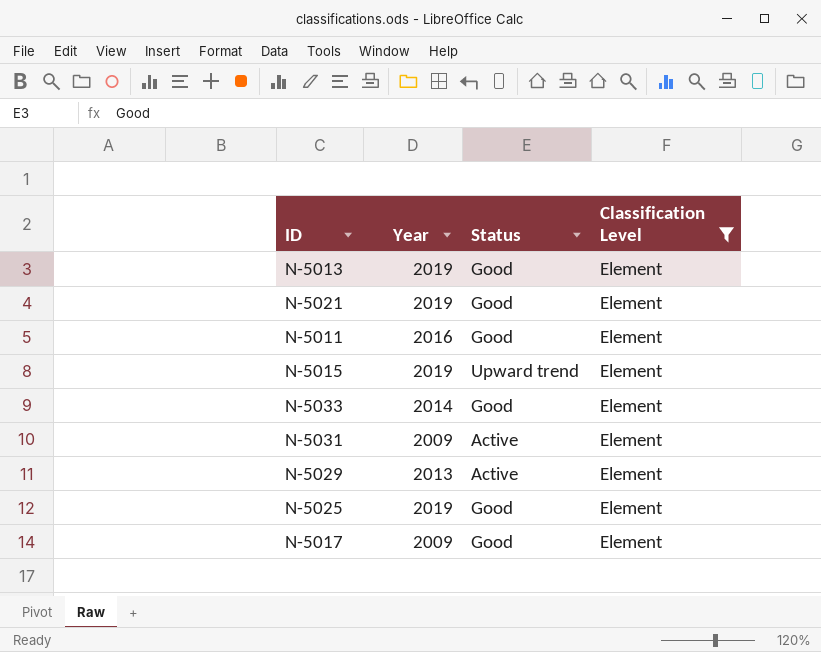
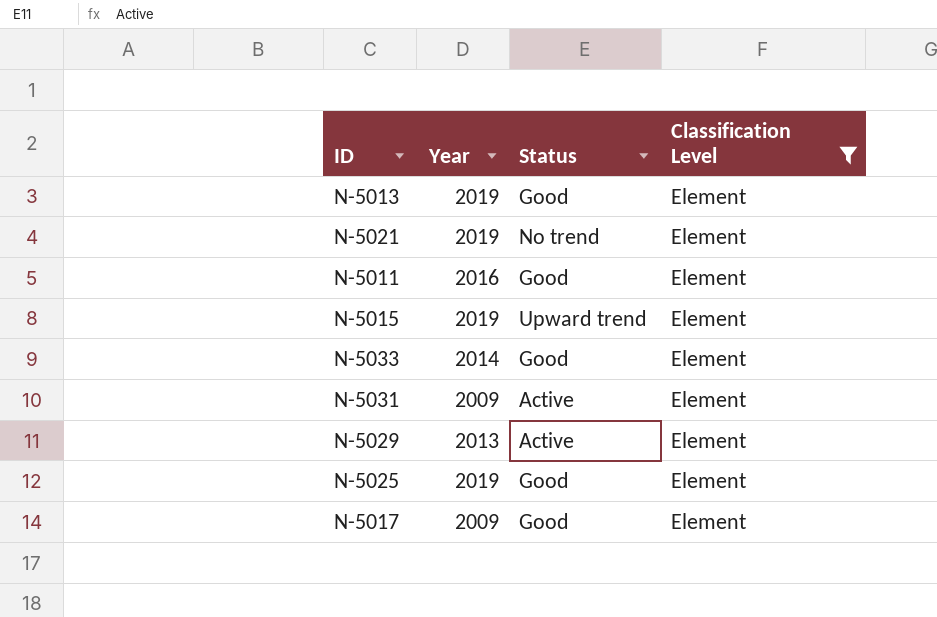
N-5021 | Status: Good -> No trend

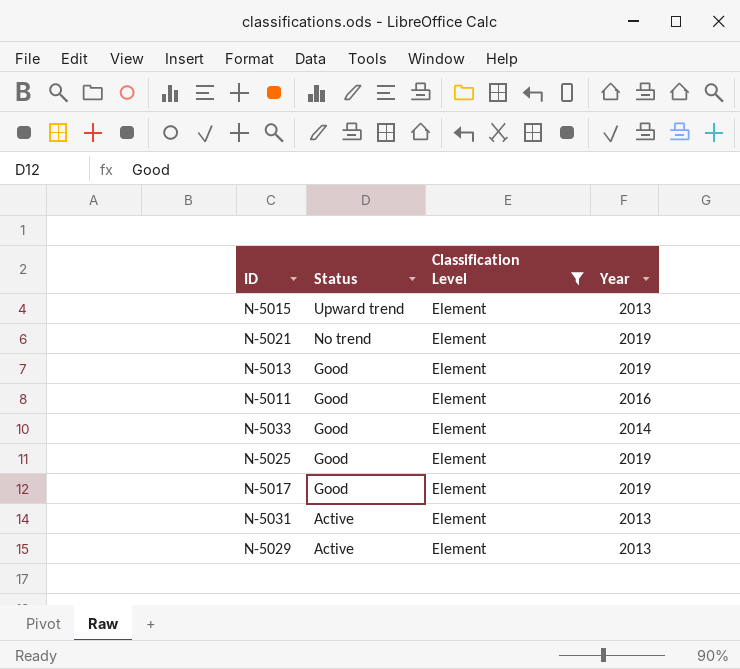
row order: none -> Status descending
column Year | position: 2 -> 4
N-5015 | Year: 2019 -> 2013
N-5017 | Year: 2009 -> 2019
N-5031 | Year: 2009 -> 2013

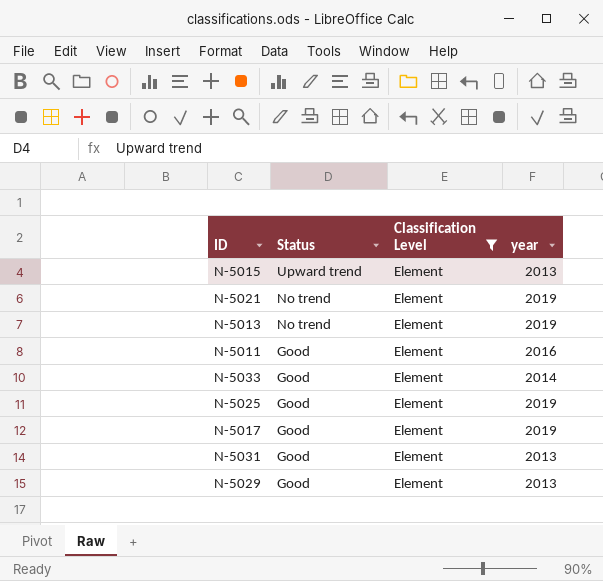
column name: Year -> year
N-5013 | Status: Good -> No trend
N-5031 | Status: Active -> Good
N-5029 | Status: Active -> Good

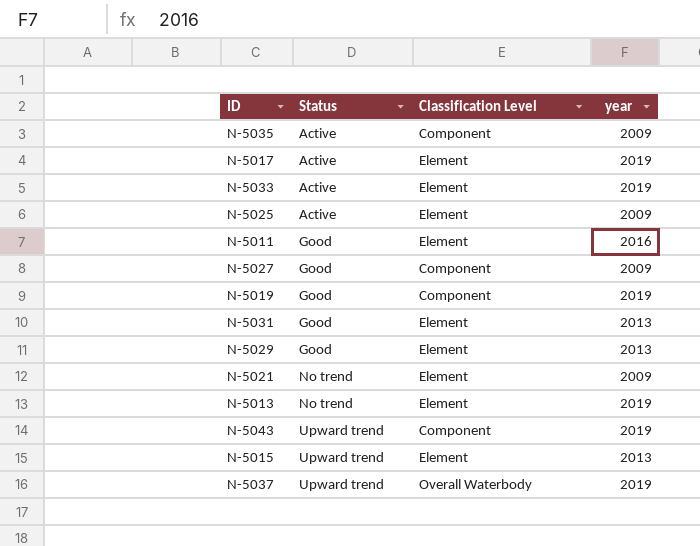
filter: Classification Level = Element -> none
row order: Status descending -> Status ascending
N-5017 | Status: Good -> Active
N-5033 | Status: Good -> Active
N-5033 | year: 2014 -> 2019
N-5025 | Status: Good -> Active
N-5025 | year: 2019 -> 2009
N-5021 | year: 2019 -> 2009

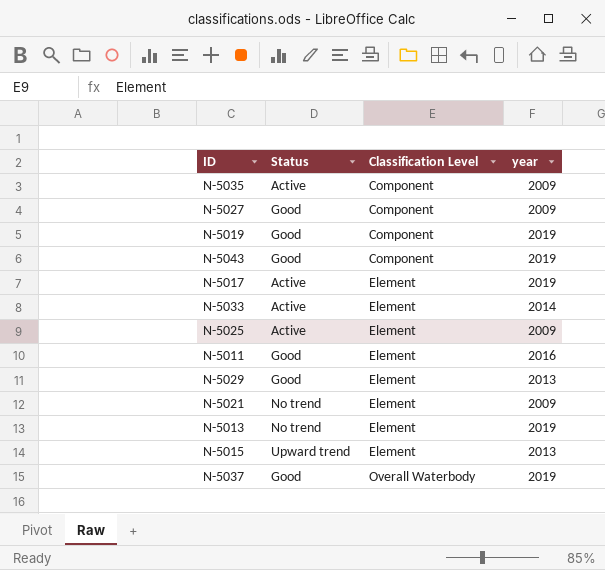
row order: Status ascending -> Classification Level ascending
row N-5031: Good | Element | 2013 -> none
N-5043 | Status: Upward trend -> Good
N-5033 | year: 2019 -> 2014
N-5037 | Status: Upward trend -> Good

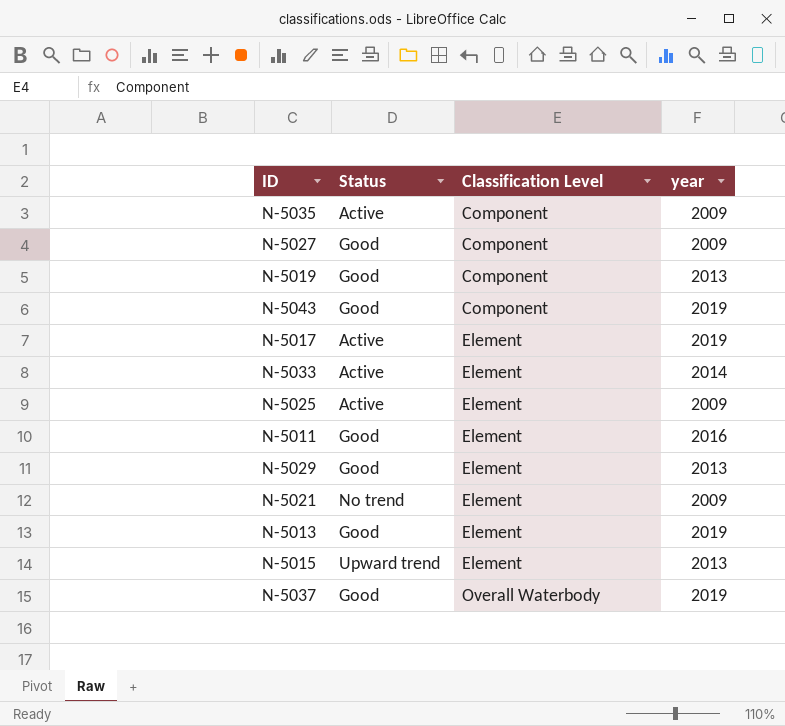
N-5019 | year: 2019 -> 2013
N-5013 | Status: No trend -> Good

